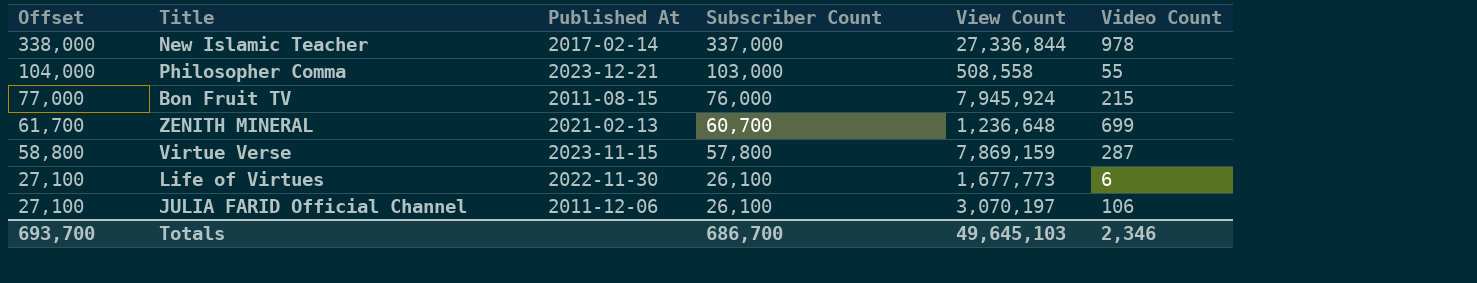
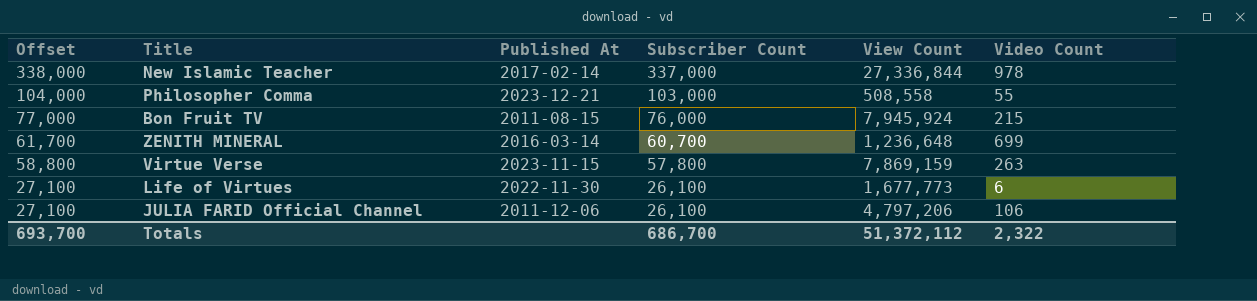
ZENITH MINERAL | Published At: 2021-02-13 -> 2016-03-14
Virtue Verse | Video Count: 287 -> 263
JULIA FARID Official Channel | View Count: 3,070,197 -> 4,797,206
Totals | View Count: 49,645,103 -> 51,372,112
Totals | Video Count: 2,346 -> 2,322

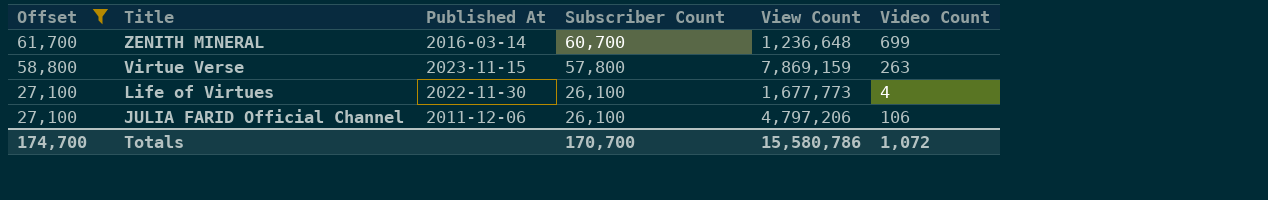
filter: none -> Offset <= 61,700
Life of Virtues | Video Count: 6 -> 4
Totals | Offset: 693,700 -> 174,700
Totals | Subscriber Count: 686,700 -> 170,700
Totals | View Count: 51,372,112 -> 15,580,786
Totals | Video Count: 2,322 -> 1,072

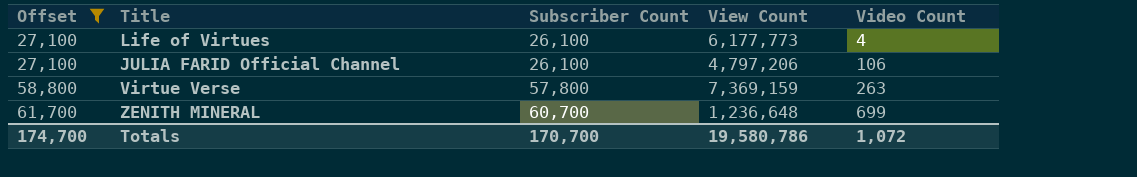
row order: Offset descending -> Offset ascending
column Published At | position: 3 -> none
Life of Virtues | View Count: 1,677,773 -> 6,177,773
Virtue Verse | View Count: 7,869,159 -> 7,369,159
Totals | View Count: 15,580,786 -> 19,580,786

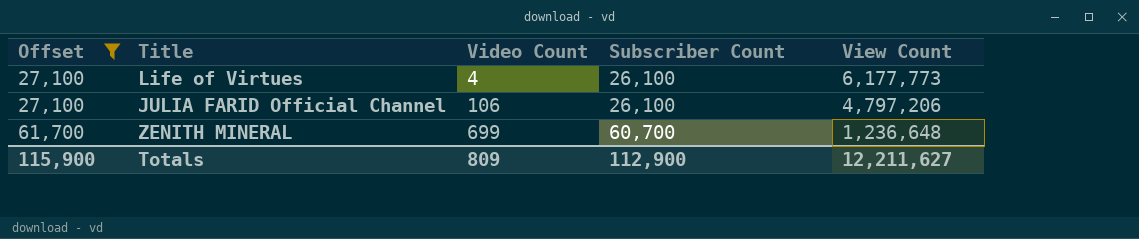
column Video Count | position: 5 -> 3
row Virtue Verse: 58,800 | 57,800 | 7,369,159 | 263 -> none
Totals | Offset: 174,700 -> 115,900
Totals | Video Count: 1,072 -> 809
Totals | Subscriber Count: 170,700 -> 112,900
Totals | View Count: 19,580,786 -> 12,211,627

